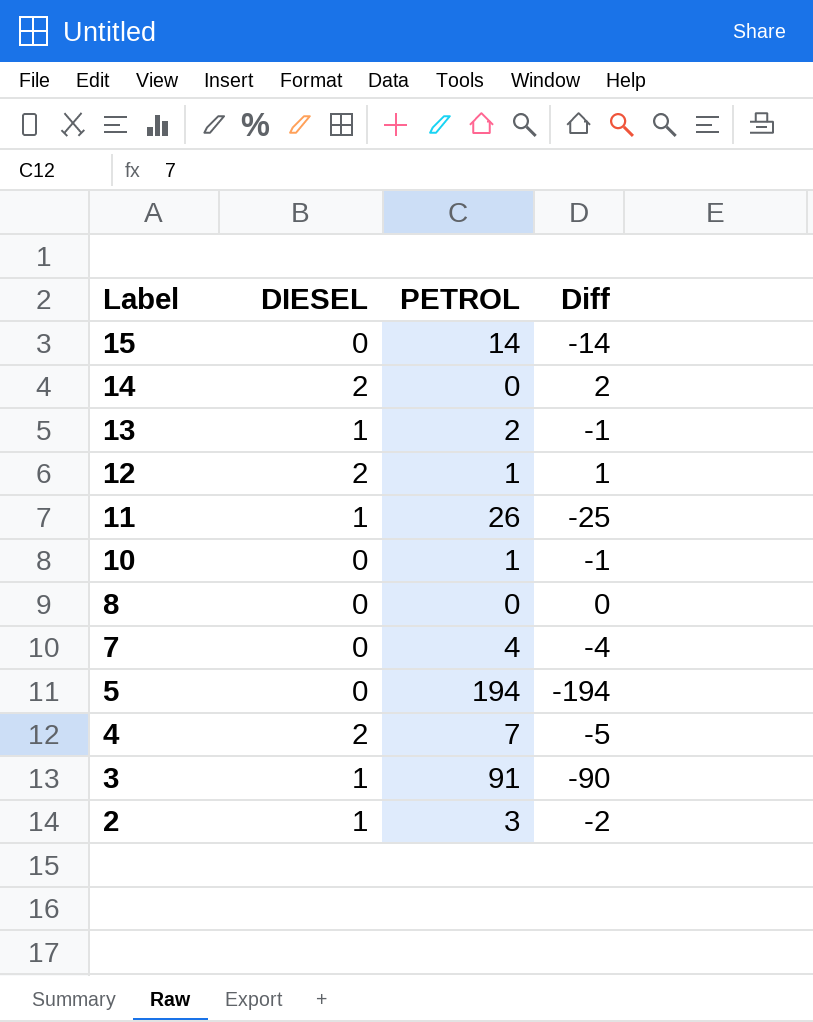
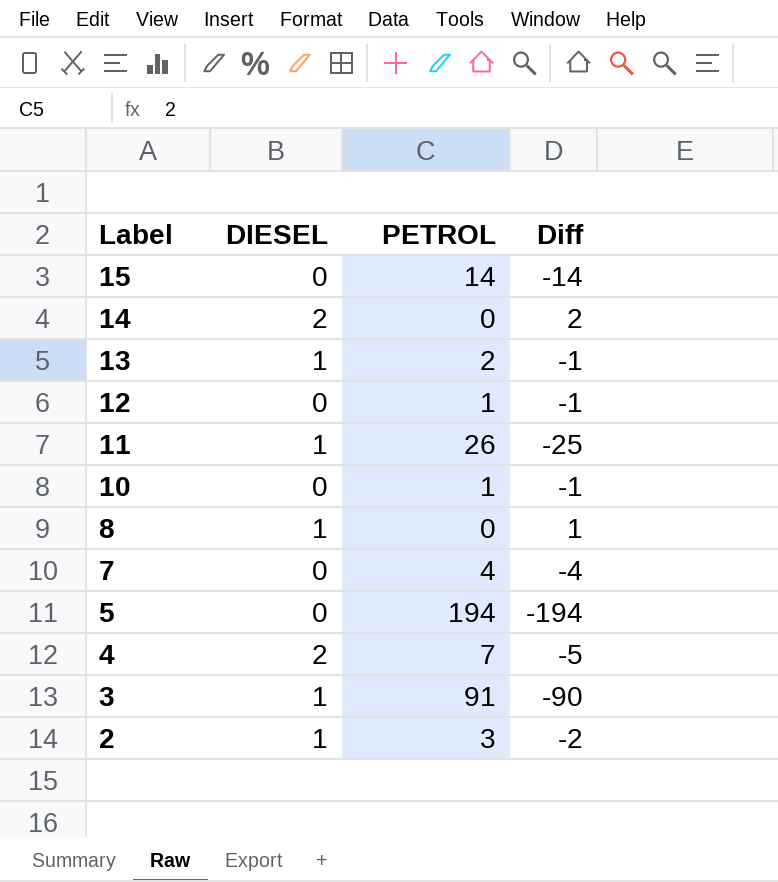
12 | DIESEL: 2 -> 0
12 | Diff: 1 -> -1
8 | DIESEL: 0 -> 1
8 | Diff: 0 -> 1

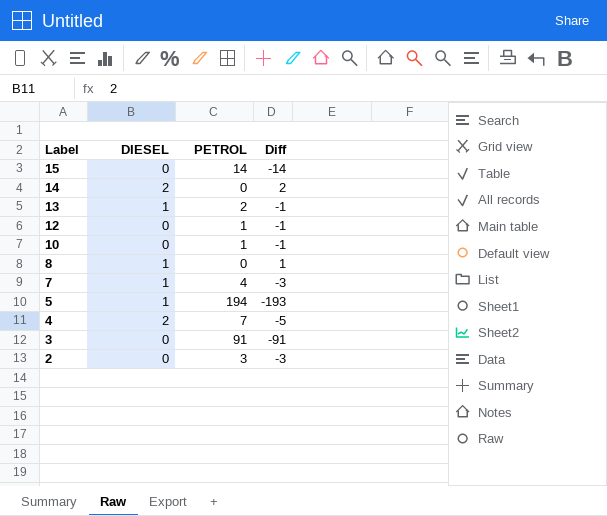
row 11: 1 | 26 | -25 -> none
7 | DIESEL: 0 -> 1
7 | Diff: -4 -> -3
5 | DIESEL: 0 -> 1
5 | Diff: -194 -> -193
3 | DIESEL: 1 -> 0
3 | Diff: -90 -> -91
2 | DIESEL: 1 -> 0
2 | Diff: -2 -> -3

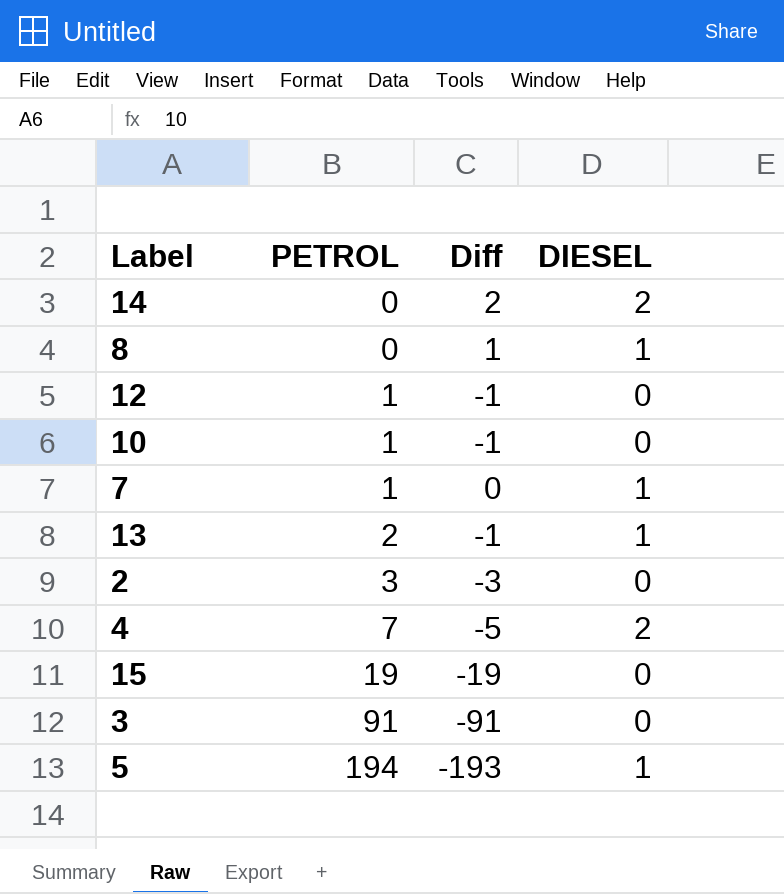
row order: Label descending -> PETROL ascending
column DIESEL | position: 2 -> 4
7 | PETROL: 4 -> 1
7 | Diff: -3 -> 0
15 | PETROL: 14 -> 19
15 | Diff: -14 -> -19

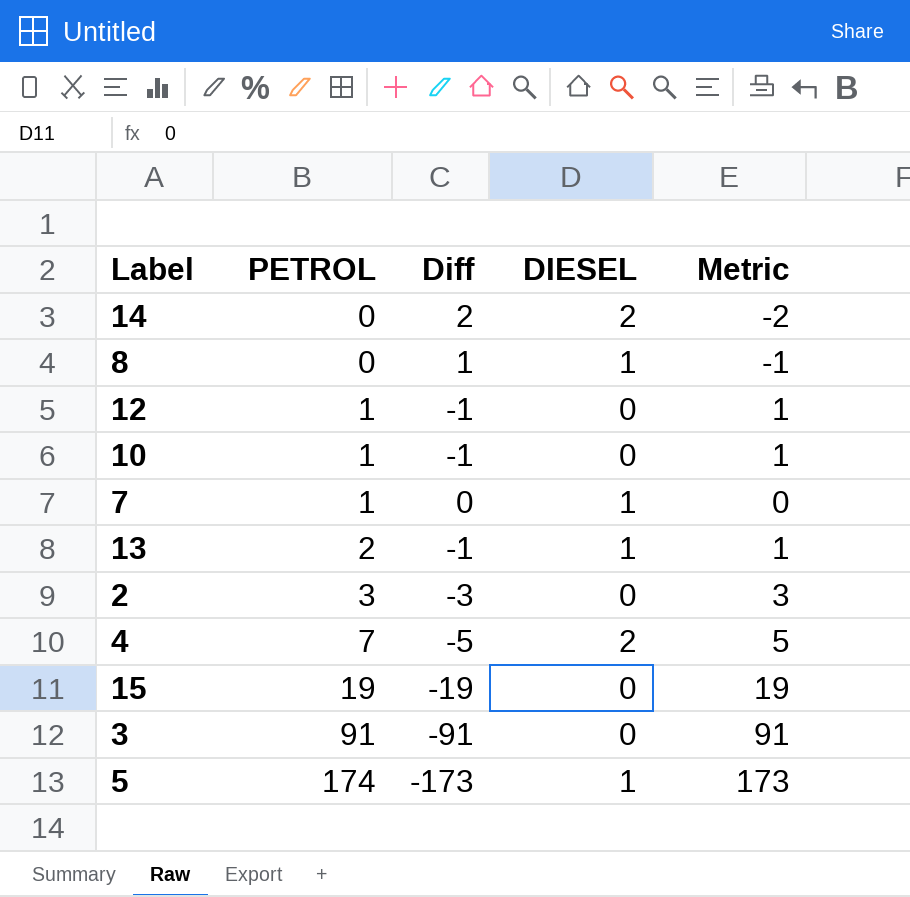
column Metric | formula: none -> [PETROL] - [DIESEL]
5 | PETROL: 194 -> 174
5 | Diff: -193 -> -173

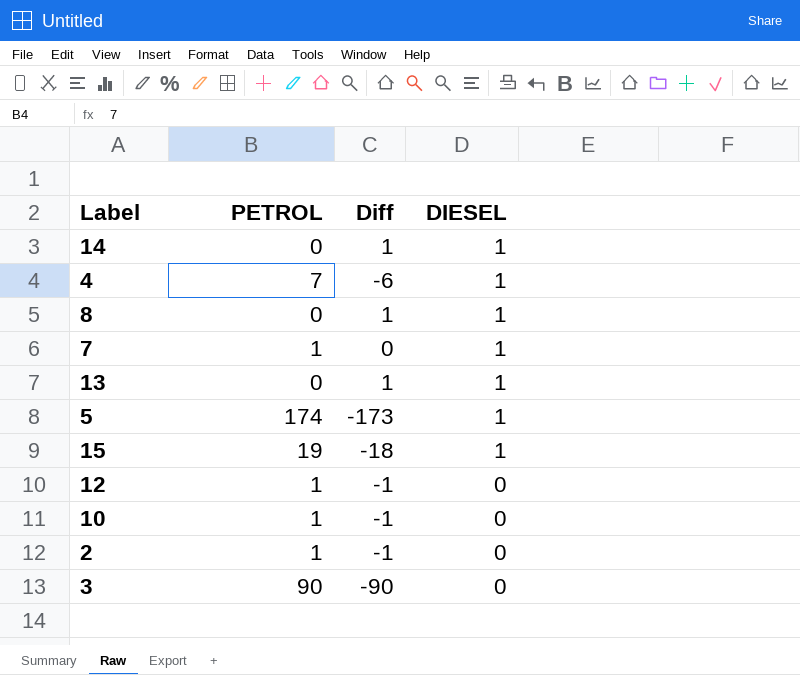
row order: PETROL ascending -> DIESEL descending
column Metric | formula: [PETROL] - [DIESEL] -> none
14 | Diff: 2 -> 1
14 | DIESEL: 2 -> 1
4 | Diff: -5 -> -6
4 | DIESEL: 2 -> 1
13 | PETROL: 2 -> 0
13 | Diff: -1 -> 1
15 | Diff: -19 -> -18
15 | DIESEL: 0 -> 1
2 | PETROL: 3 -> 1
2 | Diff: -3 -> -1
3 | PETROL: 91 -> 90
3 | Diff: -91 -> -90

